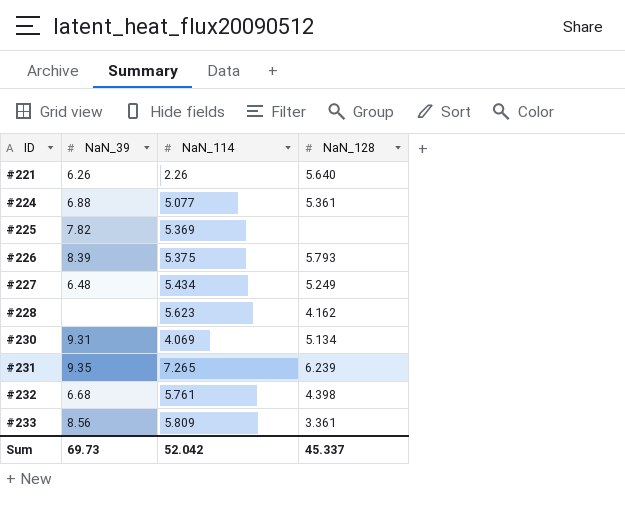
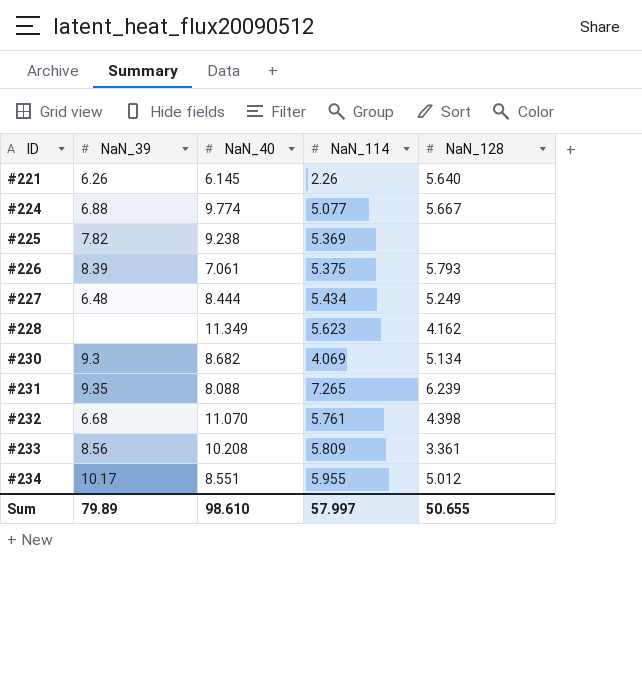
column NaN_40 | position: none -> 3
#224 | NaN_128: 5.361 -> 5.667
#230 | NaN_39: 9.31 -> 9.3
row #234: none -> 10.17 | 8.551 | 5.955 | 5.012
Sum | NaN_39: 69.73 -> 79.89
Sum | NaN_114: 52.042 -> 57.997
Sum | NaN_128: 45.337 -> 50.655

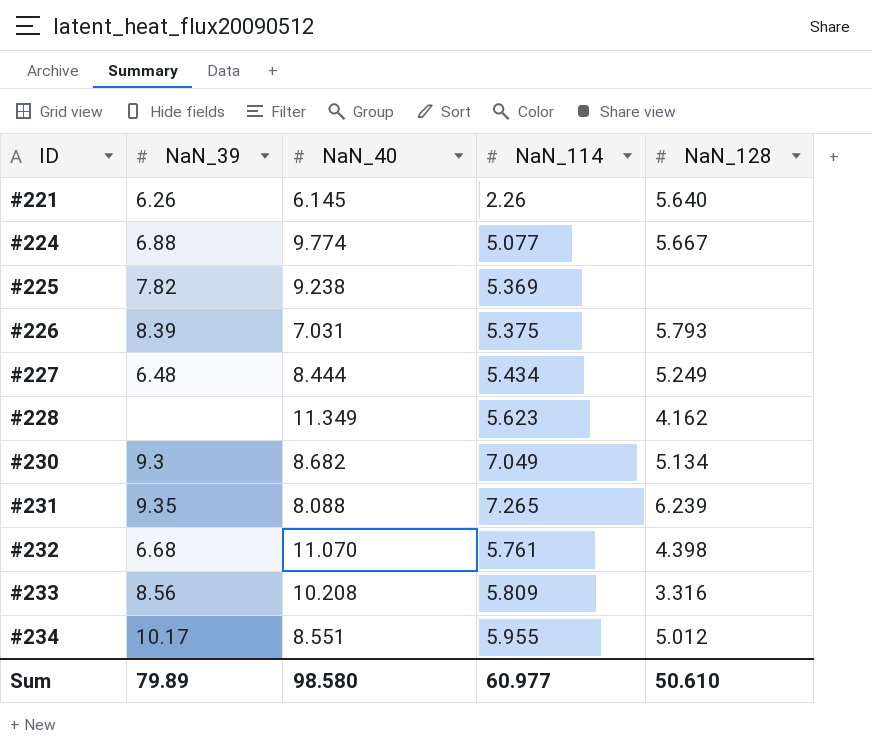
#226 | NaN_40: 7.061 -> 7.031
#230 | NaN_114: 4.069 -> 7.049
#233 | NaN_128: 3.361 -> 3.316
Sum | NaN_40: 98.610 -> 98.580
Sum | NaN_114: 57.997 -> 60.977
Sum | NaN_128: 50.655 -> 50.610

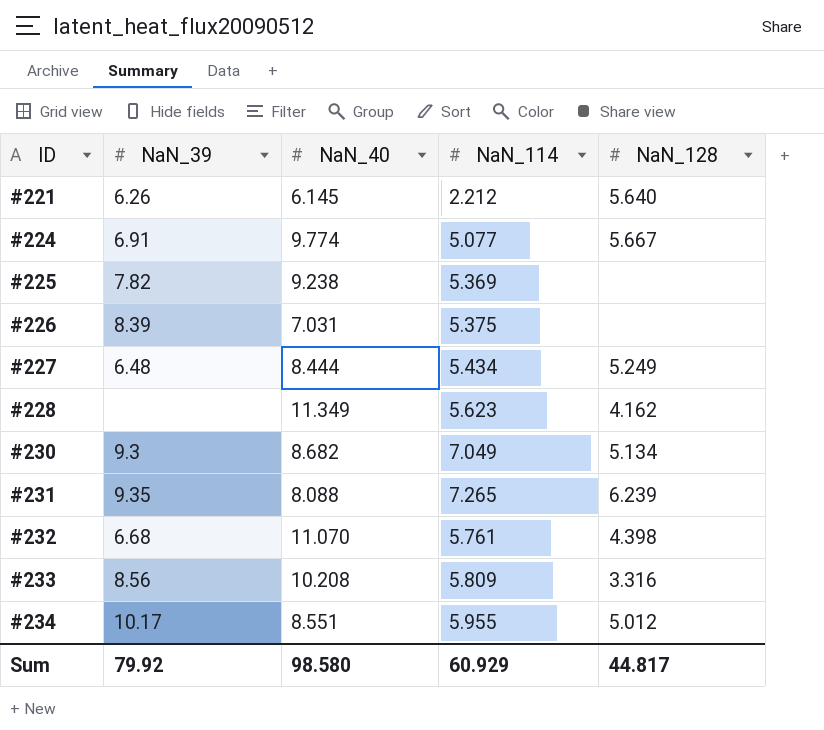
#221 | NaN_114: 2.26 -> 2.212
#224 | NaN_39: 6.88 -> 6.91
#226 | NaN_128: 5.793 -> none
Sum | NaN_39: 79.89 -> 79.92
Sum | NaN_114: 60.977 -> 60.929
Sum | NaN_128: 50.610 -> 44.817

